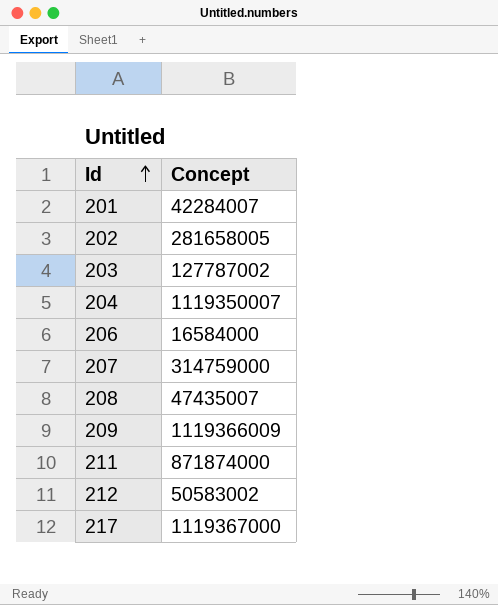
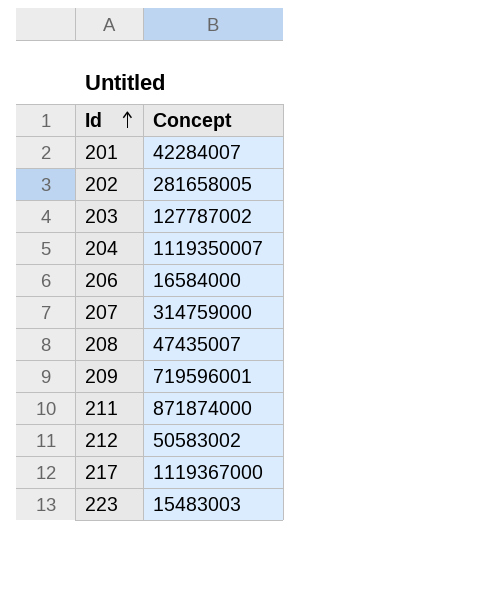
209 | Concept: 1119366009 -> 719596001
row 223: none -> 15483003

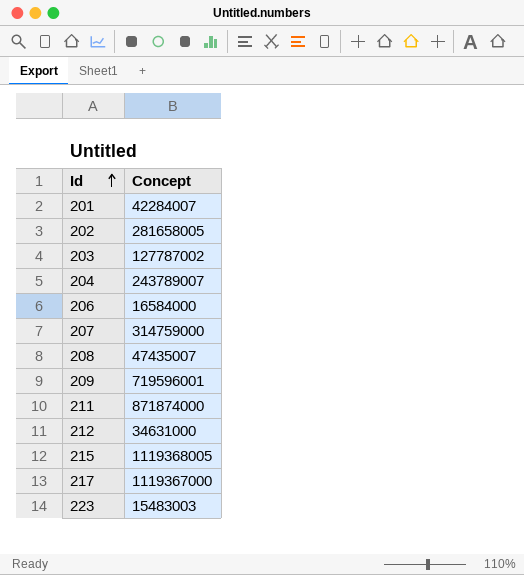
204 | Concept: 1119350007 -> 243789007
212 | Concept: 50583002 -> 34631000
row 215: none -> 1119368005

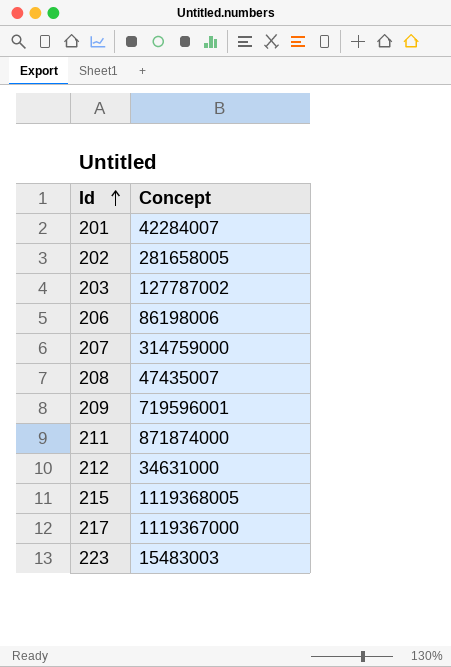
row 204: 243789007 -> none
206 | Concept: 16584000 -> 86198006

